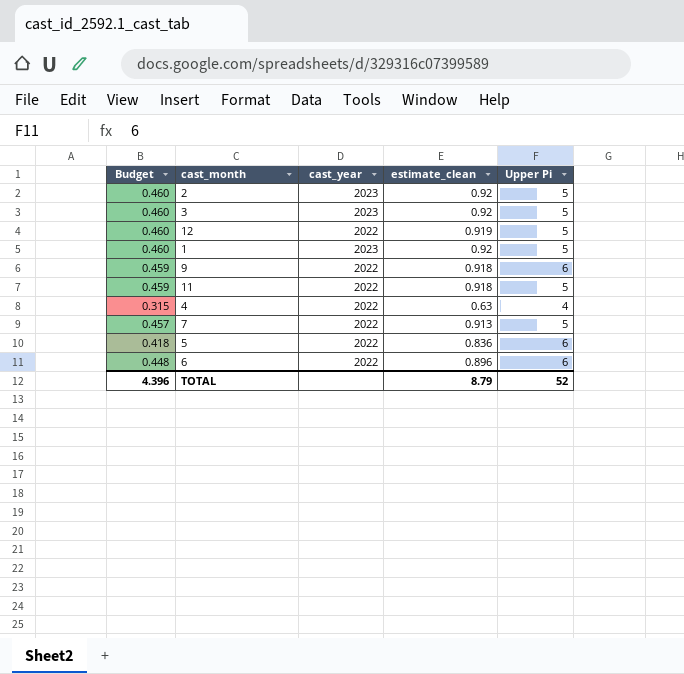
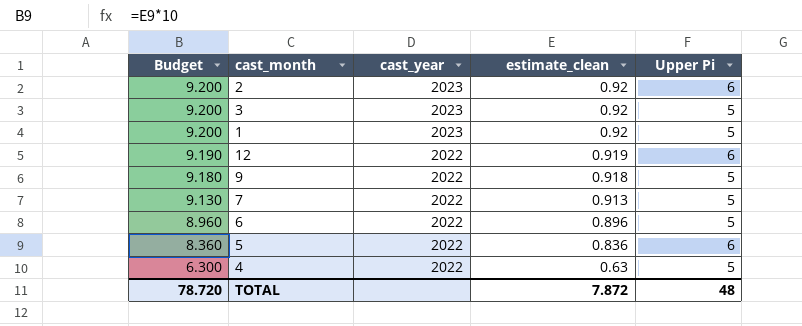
row order: none -> Budget descending
column Budget | formula: [estimate_clean] * 0.5 -> [estimate_clean] * 10
row 11: 0.459 | 2022 | 0.918 | 5 -> none
2 | Upper Pi: 5 -> 6
12 | Upper Pi: 5 -> 6
9 | Upper Pi: 6 -> 5
6 | Upper Pi: 6 -> 5
4 | Upper Pi: 4 -> 5
TOTAL | Budget: 4.396 -> 78.720
TOTAL | estimate_clean: 8.79 -> 7.872
TOTAL | Upper Pi: 52 -> 48

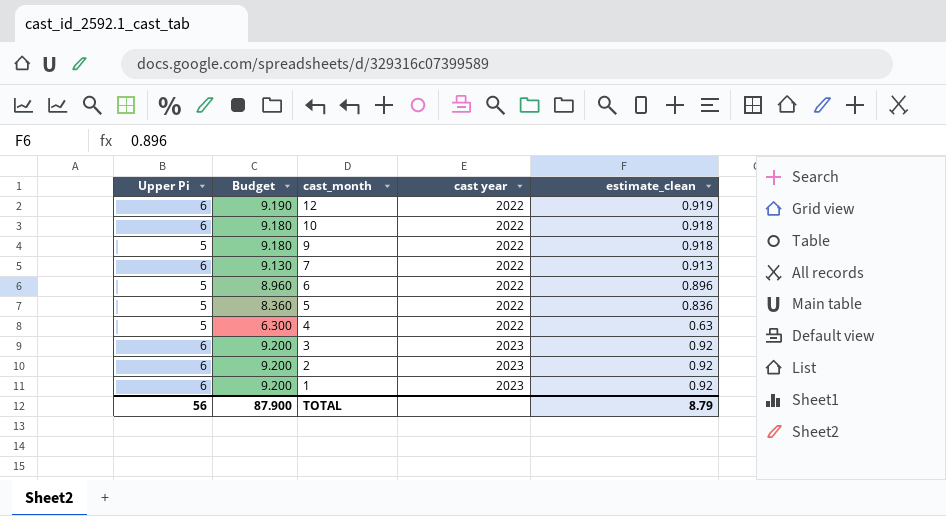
row order: Budget descending -> cast_month descending
column Upper Pi | position: 5 -> 1
column name: cast_year -> cast year
row 10: none -> 6 | 9.180 | 2022 | 0.918
7 | Upper Pi: 5 -> 6
5 | Upper Pi: 6 -> 5
3 | Upper Pi: 5 -> 6
1 | Upper Pi: 5 -> 6
TOTAL | Upper Pi: 48 -> 56
TOTAL | Budget: 78.720 -> 87.900
TOTAL | estimate_clean: 7.872 -> 8.79

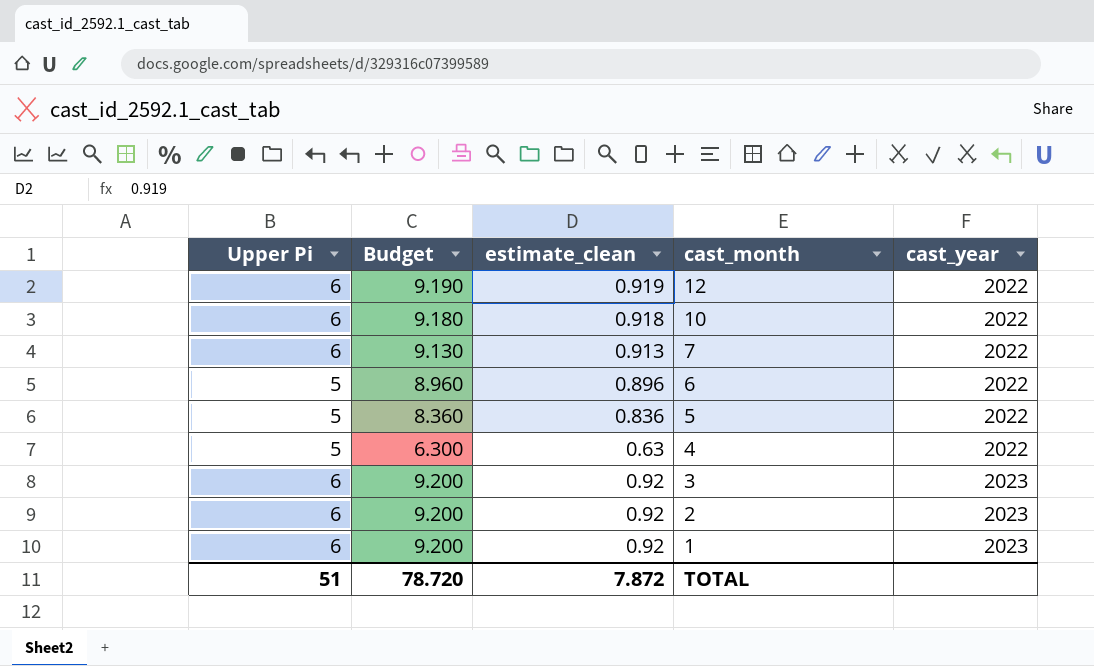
column estimate_clean | position: 5 -> 3
column name: cast year -> cast_year
row 9: 5 | 9.180 | 2022 | 0.918 -> none
TOTAL | Upper Pi: 56 -> 51
TOTAL | Budget: 87.900 -> 78.720
TOTAL | estimate_clean: 8.79 -> 7.872

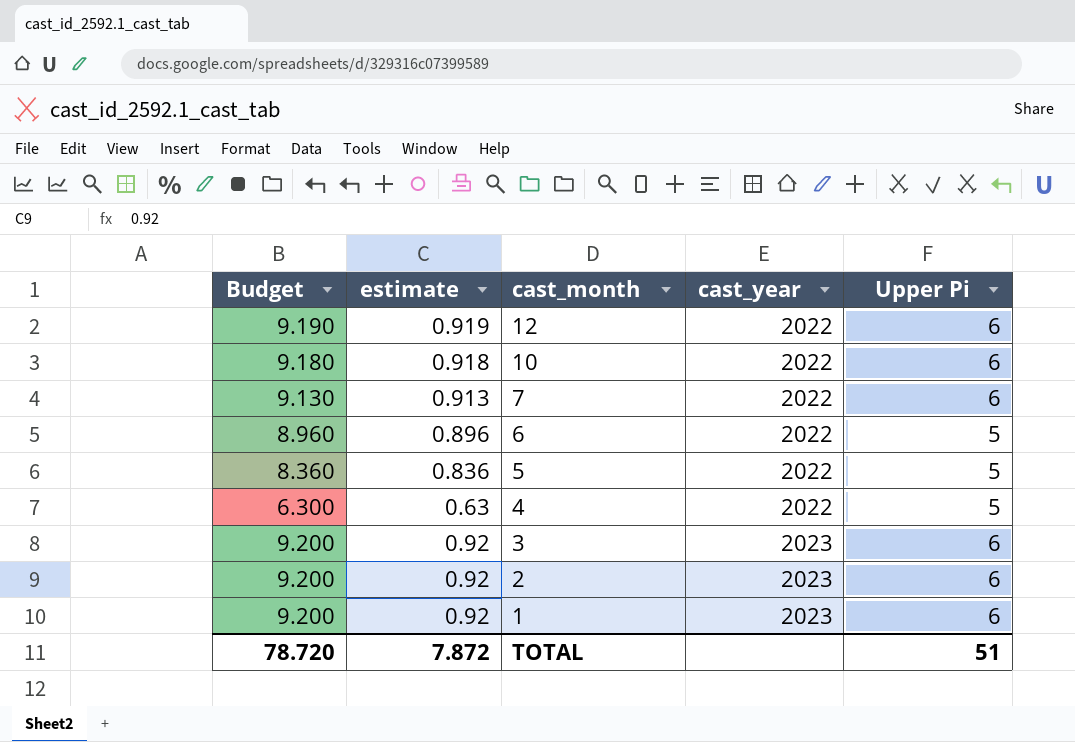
column name: estimate_clean -> estimate
column Upper Pi | position: 1 -> 5

